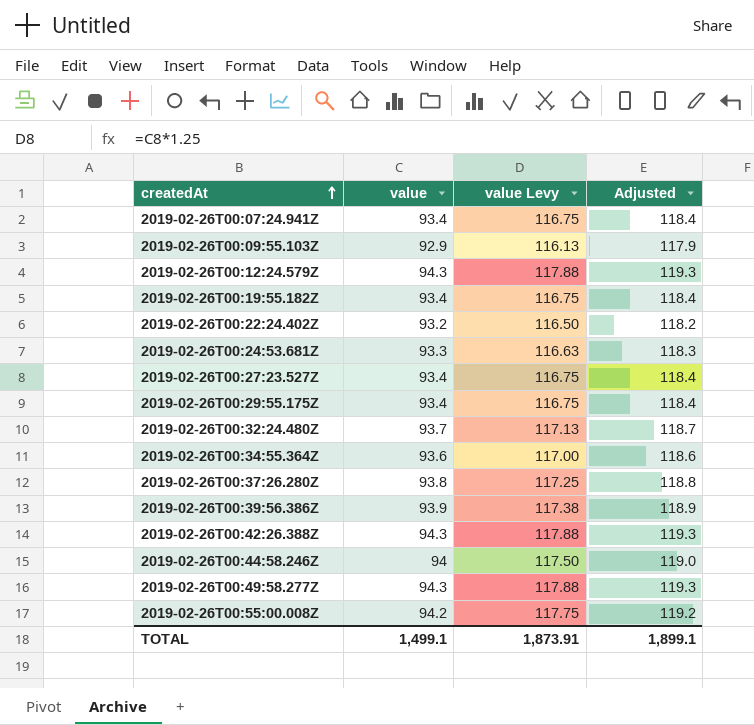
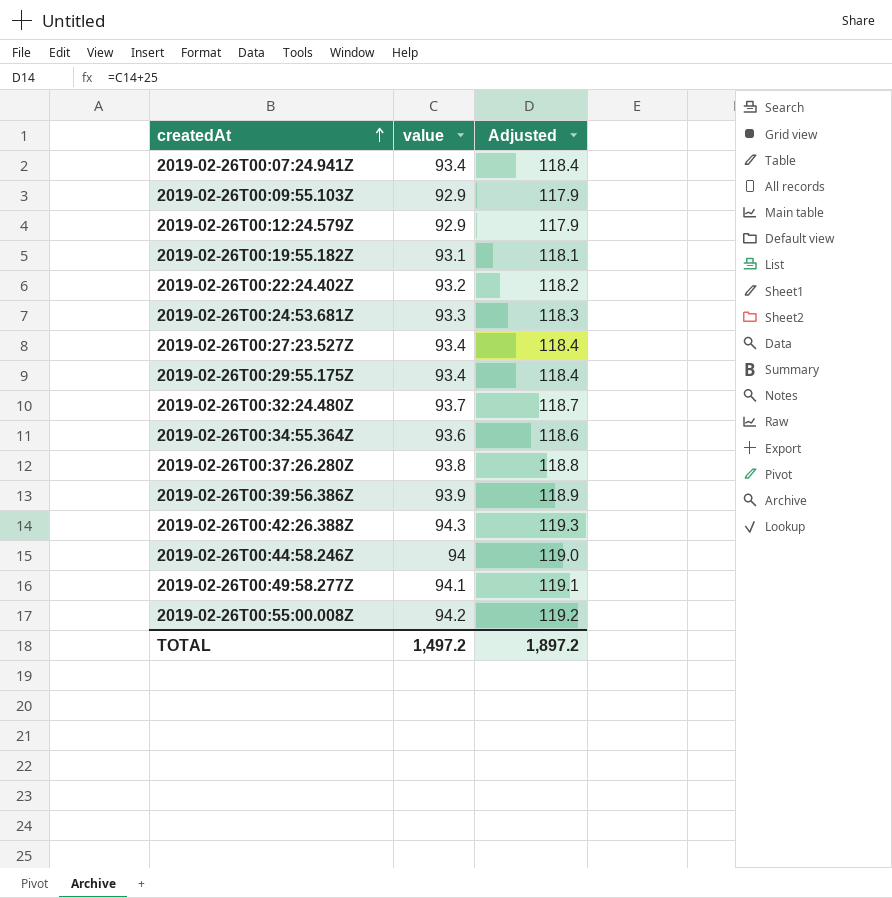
column value Levy | formula: [value] * 1.25 -> none
2019-02-26T00:12:24.579Z | value: 94.3 -> 92.9
2019-02-26T00:12:24.579Z | Adjusted: 119.3 -> 117.9
2019-02-26T00:19:55.182Z | value: 93.4 -> 93.1
2019-02-26T00:19:55.182Z | Adjusted: 118.4 -> 118.1
2019-02-26T00:49:58.277Z | value: 94.3 -> 94.1
2019-02-26T00:49:58.277Z | Adjusted: 119.3 -> 119.1
TOTAL | value: 1,499.1 -> 1,497.2
TOTAL | Adjusted: 1,899.1 -> 1,897.2

